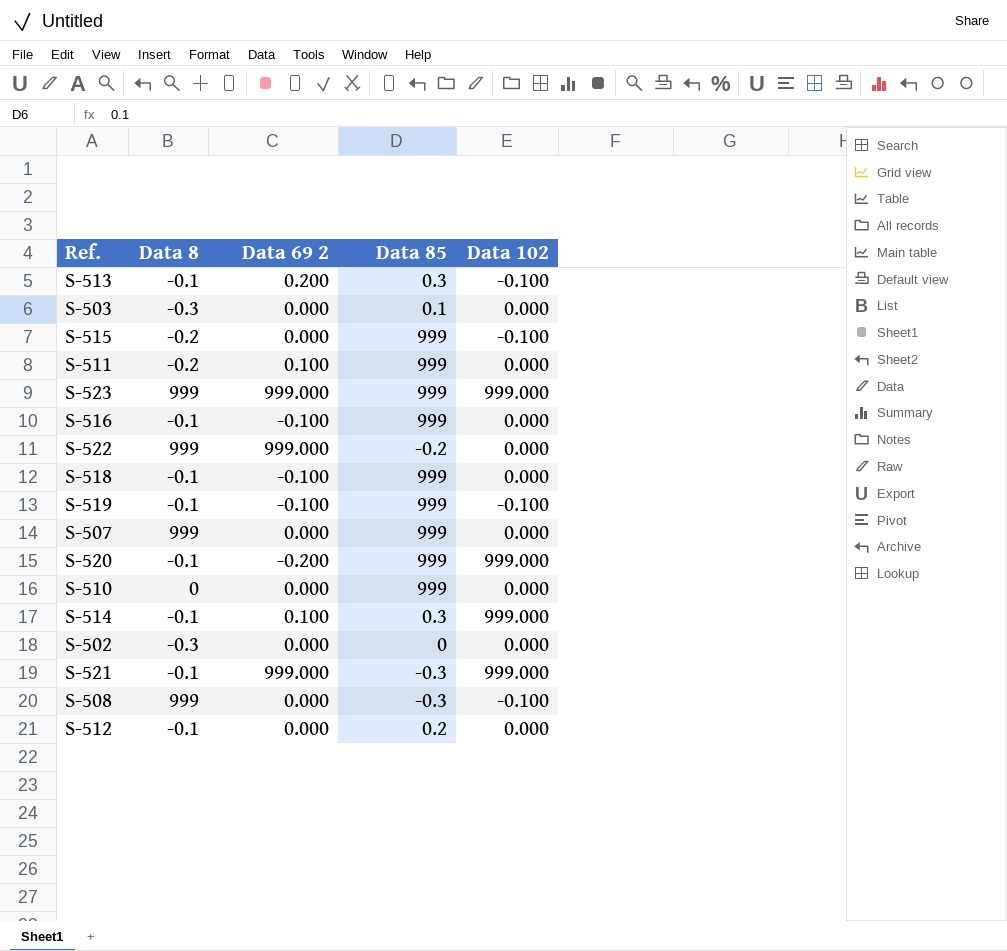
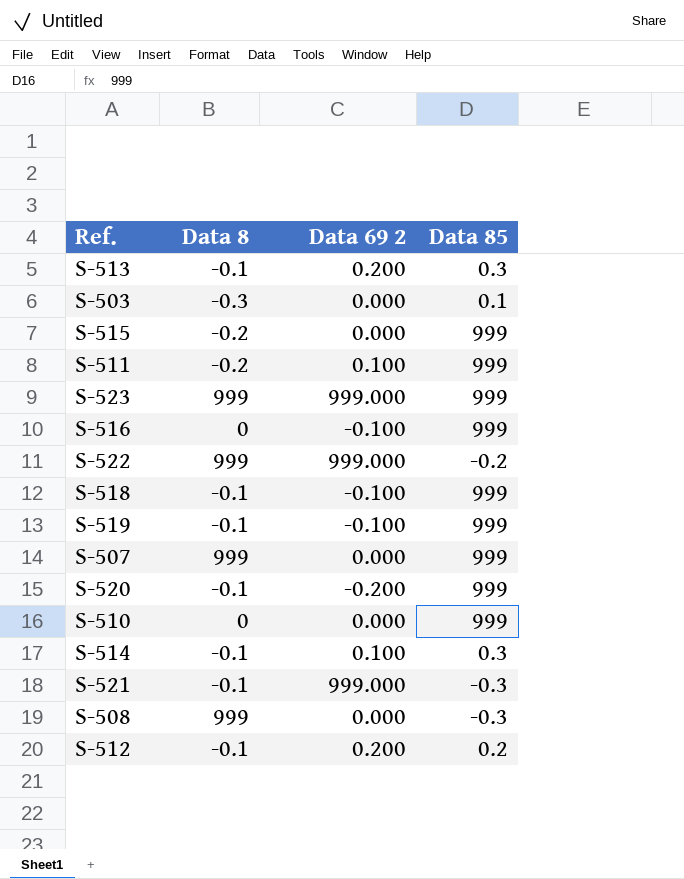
column Data 102 | position: 5 -> none
row S-502: -0.3 | 0.000 | 0 | 0.000 -> none
S-516 | Data 8: -0.1 -> 0
S-512 | Data 69 2: 0.000 -> 0.200

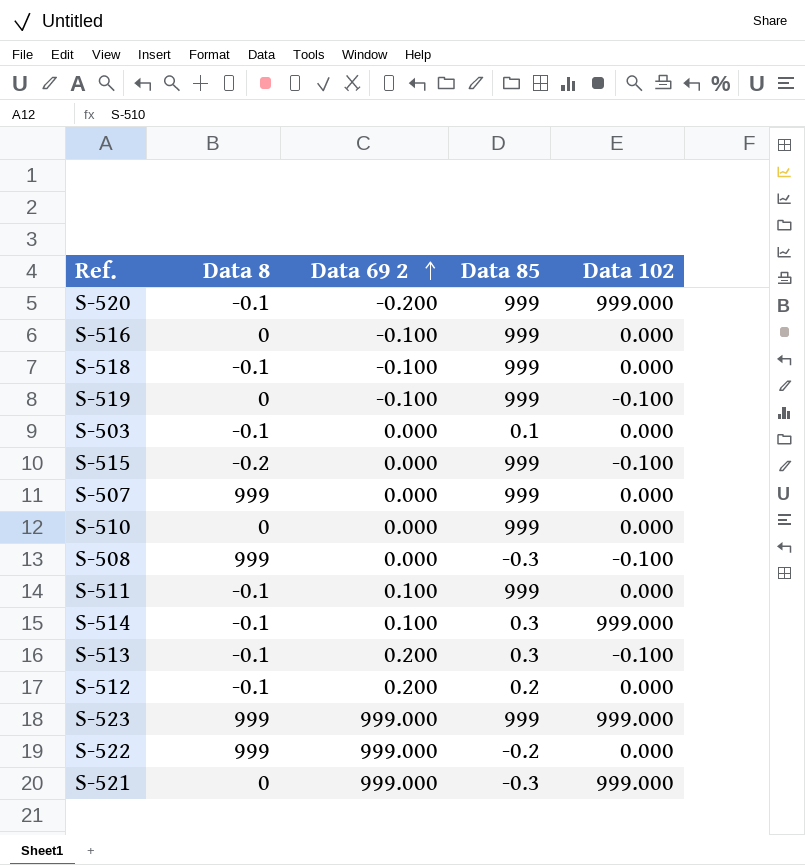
row order: none -> Data 69 2 ascending
column Data 102 | position: none -> 5
S-519 | Data 8: -0.1 -> 0
S-503 | Data 8: -0.3 -> -0.1
S-511 | Data 8: -0.2 -> -0.1
S-521 | Data 8: -0.1 -> 0

